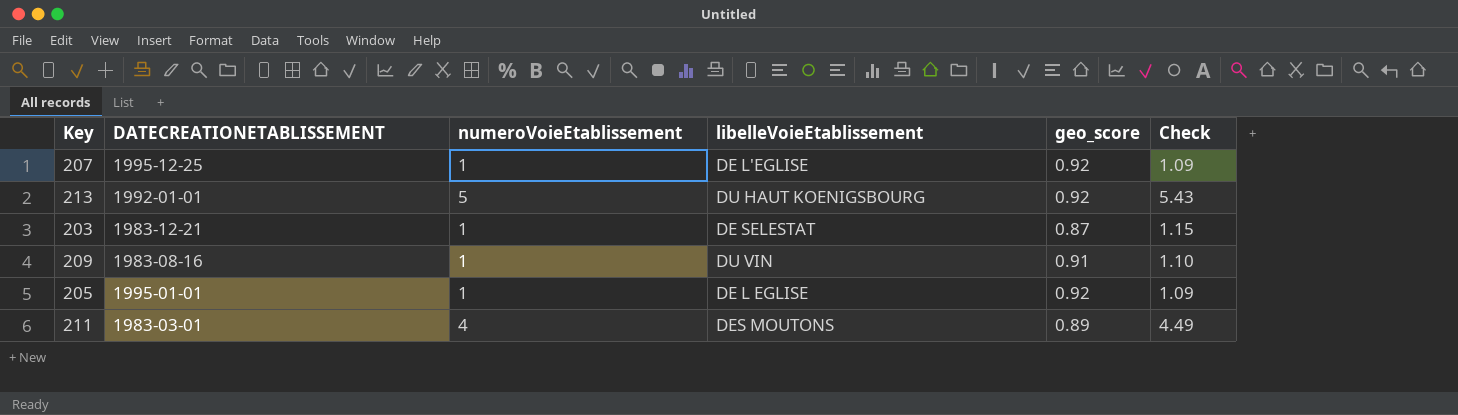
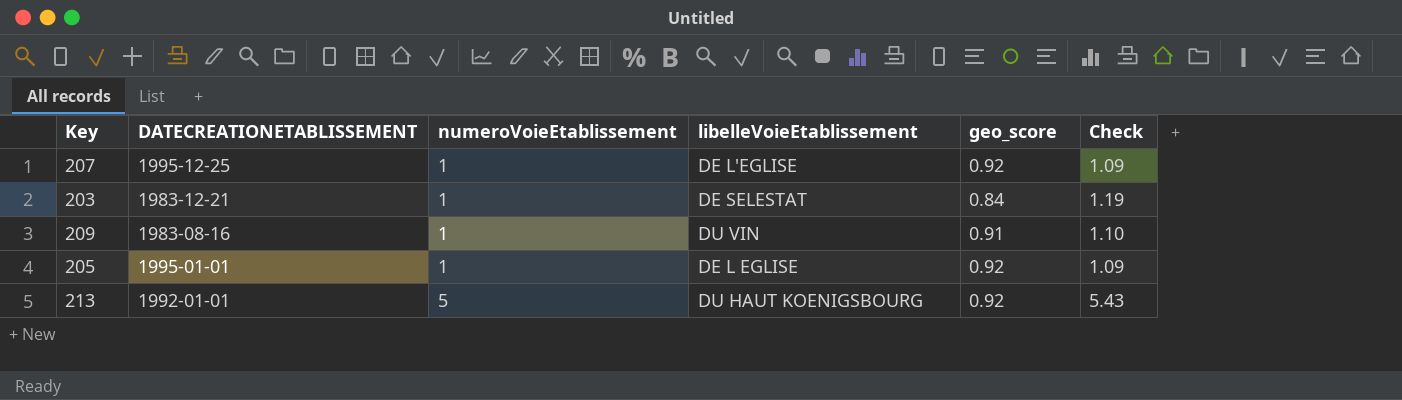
row order: none -> numeroVoieEtablissement ascending
row 211: 1983-03-01 | 4 | DES MOUTONS | 0.89 | 4.49 -> none
203 | geo_score: 0.87 -> 0.84
203 | Check: 1.15 -> 1.19

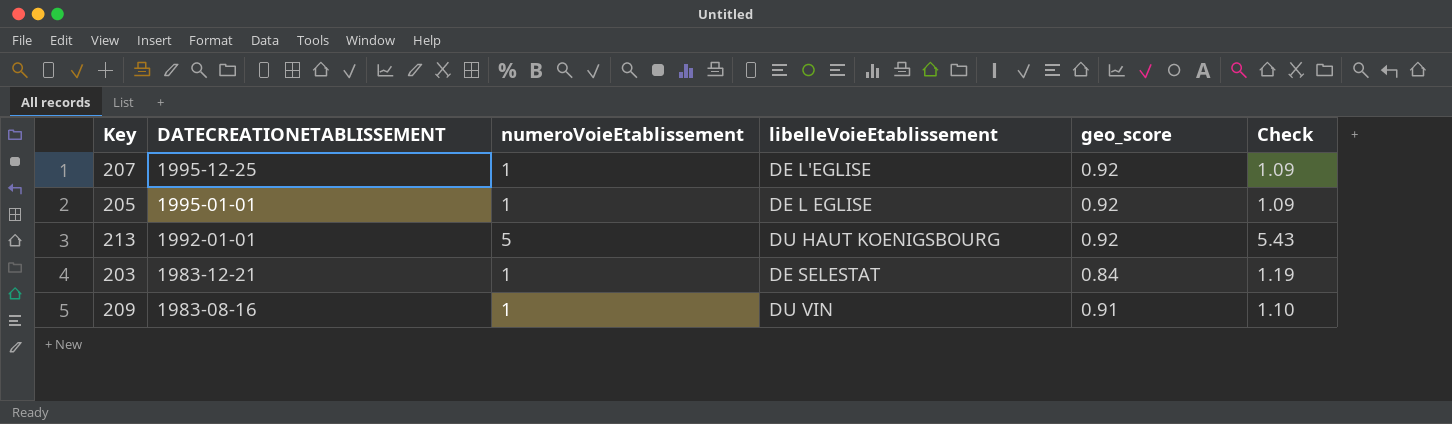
row order: numeroVoieEtablissement ascending -> DATECREATIONETABLISSEMENT descending

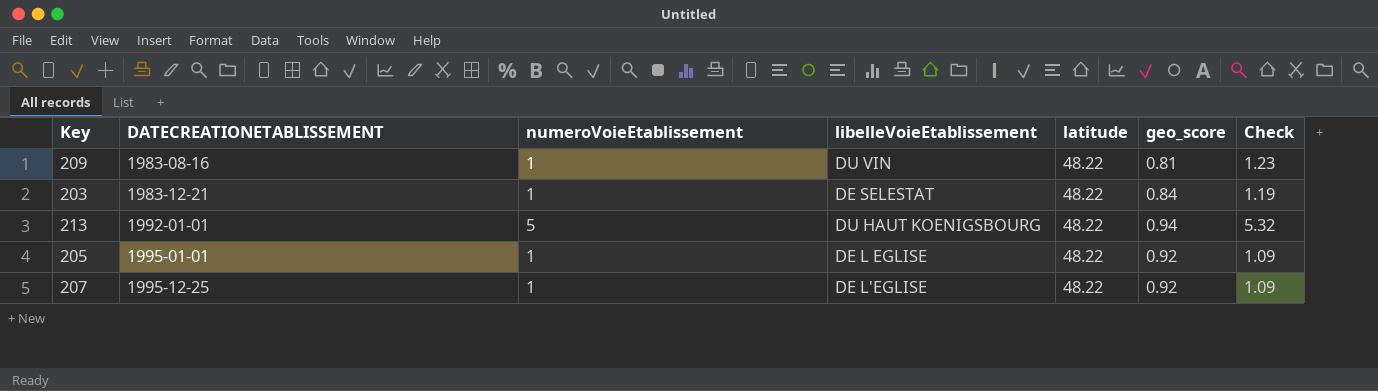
row order: DATECREATIONETABLISSEMENT descending -> DATECREATIONETABLISSEMENT ascending
column latitude | position: none -> 5
209 | geo_score: 0.91 -> 0.81
209 | Check: 1.10 -> 1.23
213 | geo_score: 0.92 -> 0.94
213 | Check: 5.43 -> 5.32

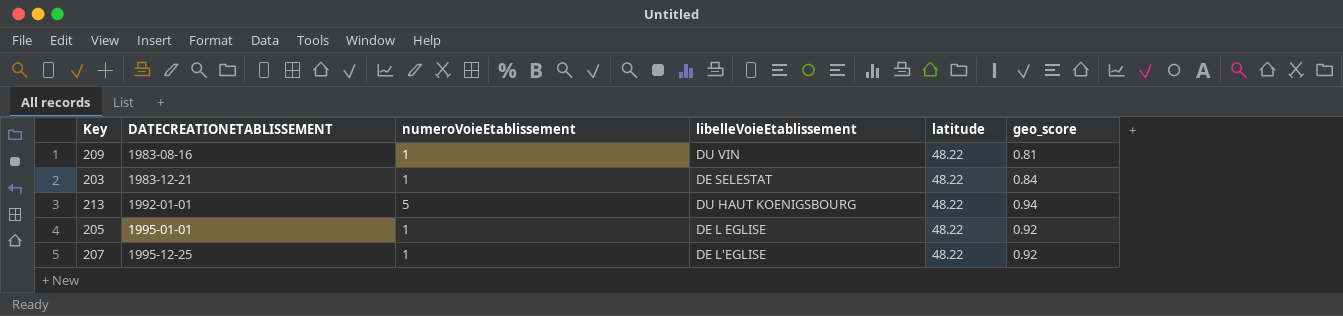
column Check | formula: [numeroVoieEtablissement] / [geo_score] -> none

